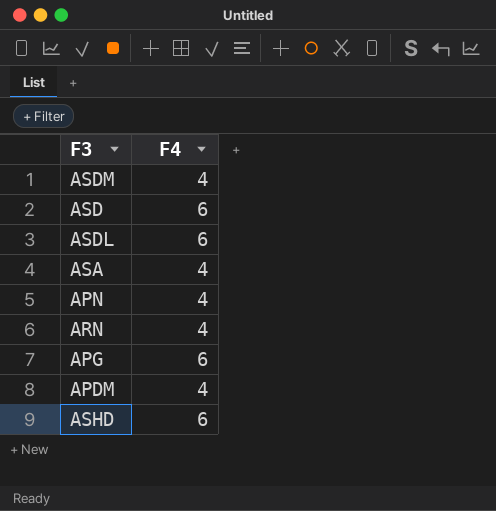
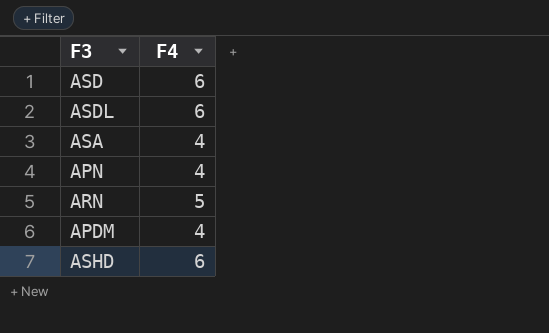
row ASDM: 4 -> none
row APG: 6 -> none
ARN | F4: 4 -> 5

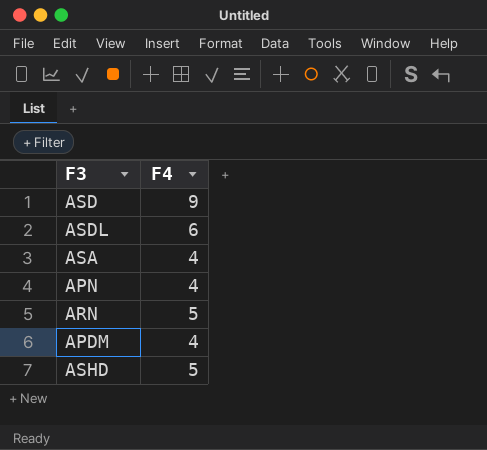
ASD | F4: 6 -> 9
ASHD | F4: 6 -> 5

